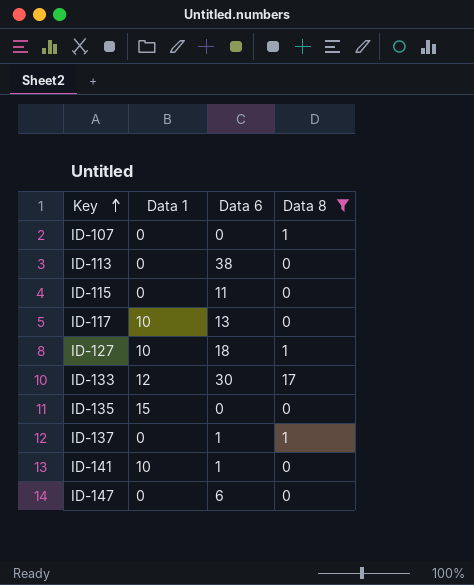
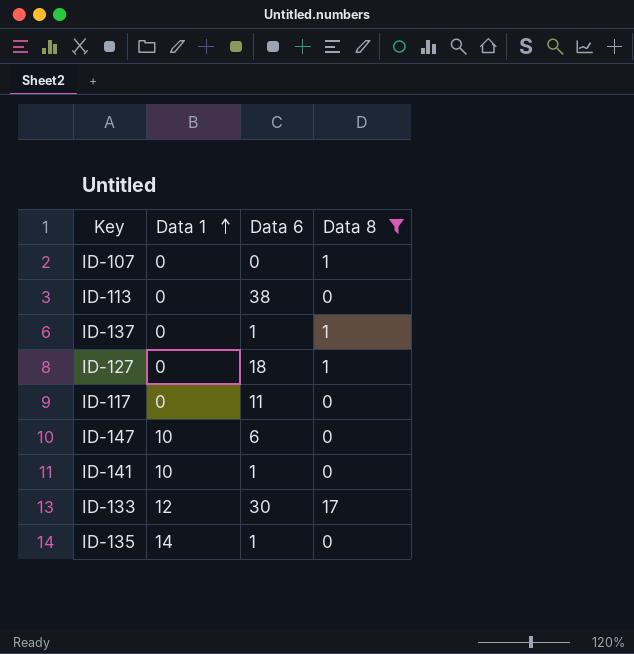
row order: Key ascending -> Data 1 ascending
row ID-115: 0 | 11 | 0 -> none
ID-127 | Data 1: 10 -> 0
ID-117 | Data 1: 10 -> 0
ID-117 | Data 6: 13 -> 11
ID-147 | Data 1: 0 -> 10
ID-135 | Data 1: 15 -> 14
ID-135 | Data 6: 0 -> 1

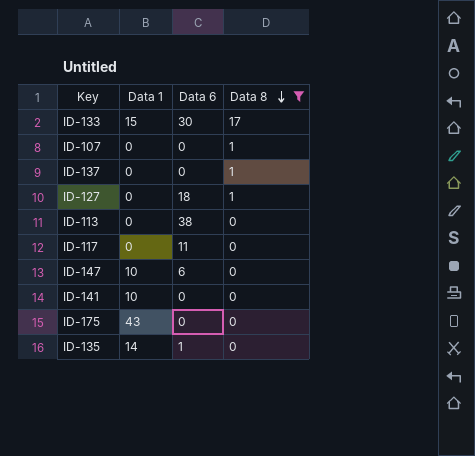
row order: Data 1 ascending -> Data 8 descending
ID-133 | Data 1: 12 -> 15
ID-137 | Data 6: 1 -> 0
ID-141 | Data 6: 1 -> 0
row ID-175: none -> 43 | 0 | 0

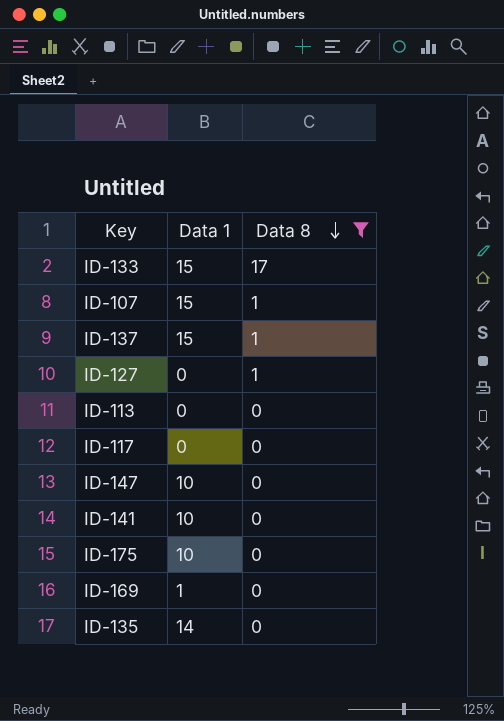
column Data 6 | position: 3 -> none
ID-107 | Data 1: 0 -> 15
ID-137 | Data 1: 0 -> 15
ID-175 | Data 1: 43 -> 10
row ID-169: none -> 1 | 0

